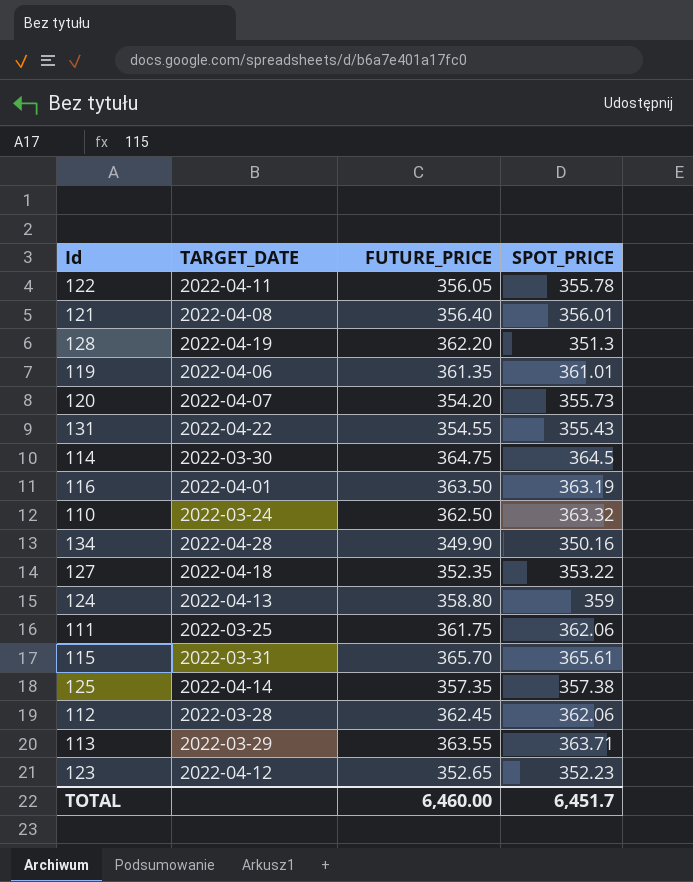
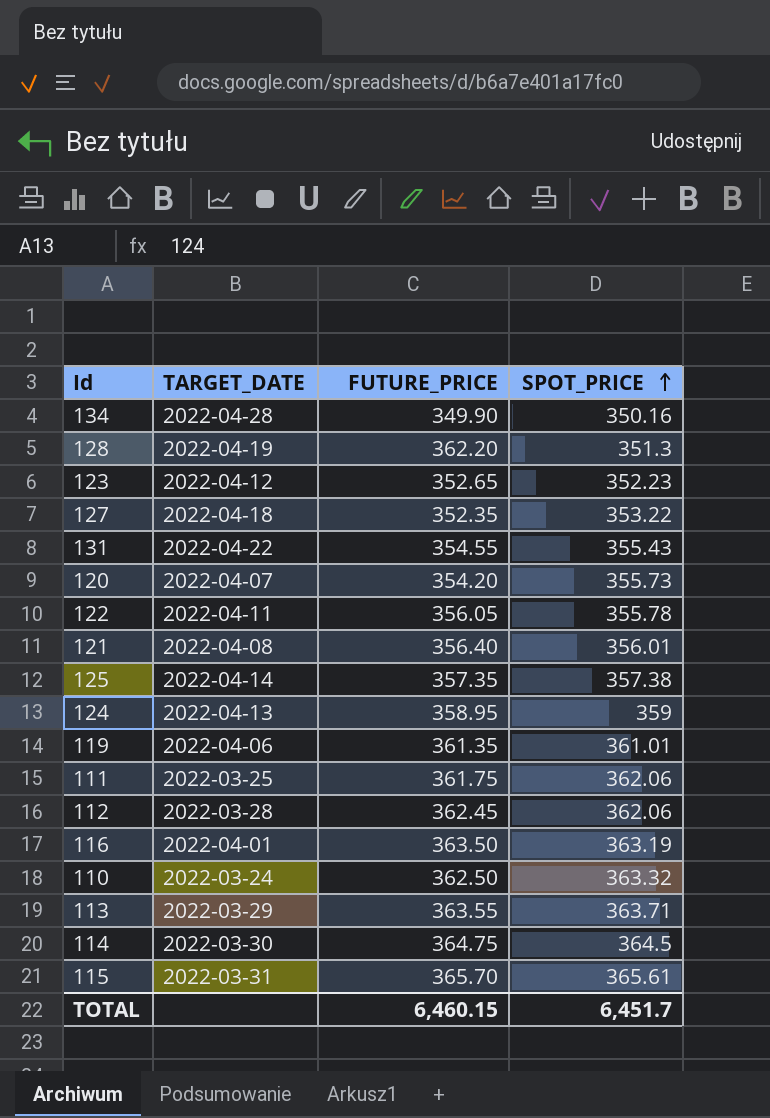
row order: none -> SPOT_PRICE ascending
124 | FUTURE_PRICE: 358.80 -> 358.95
TOTAL | FUTURE_PRICE: 6,460.00 -> 6,460.15

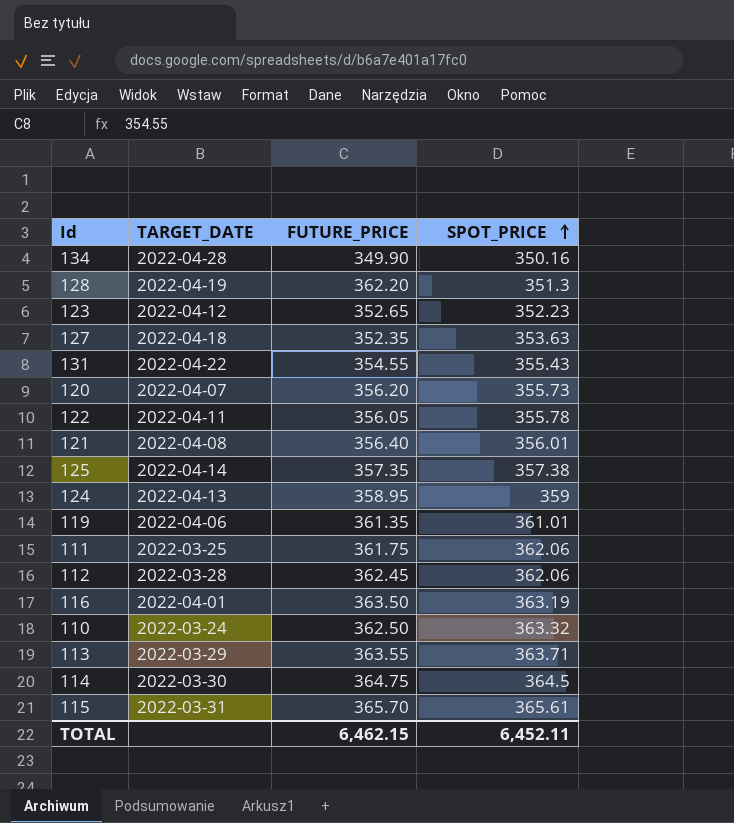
127 | SPOT_PRICE: 353.22 -> 353.63
120 | FUTURE_PRICE: 354.20 -> 356.20
TOTAL | FUTURE_PRICE: 6,460.15 -> 6,462.15
TOTAL | SPOT_PRICE: 6,451.7 -> 6,452.11

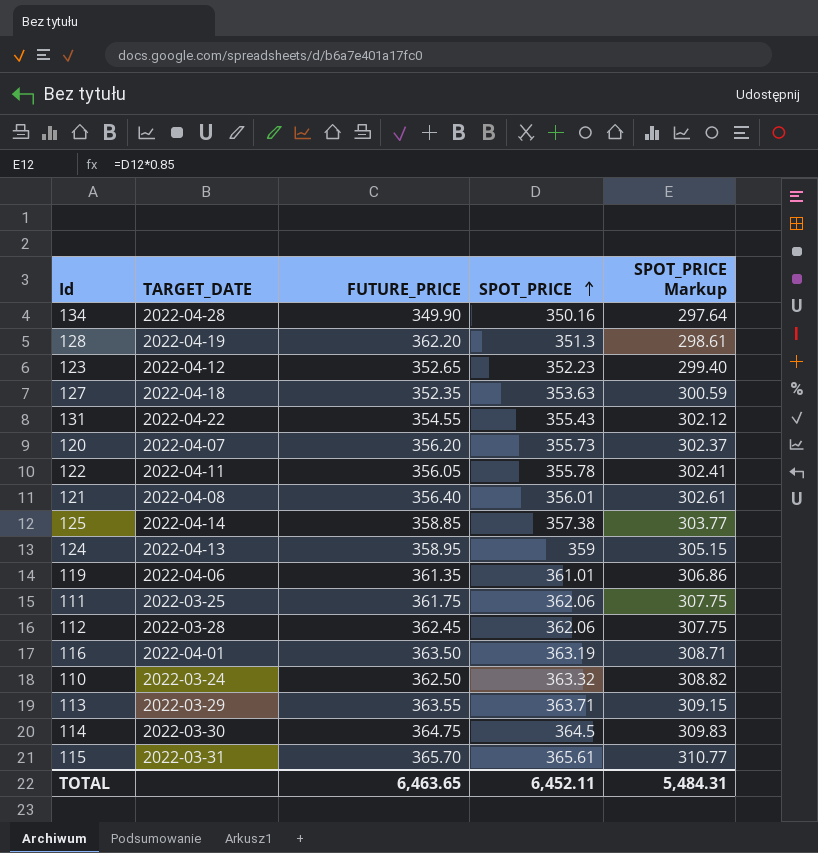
column SPOT_PRICE Markup | formula: none -> [SPOT_PRICE] * 0.85
125 | FUTURE_PRICE: 357.35 -> 358.85
TOTAL | FUTURE_PRICE: 6,462.15 -> 6,463.65

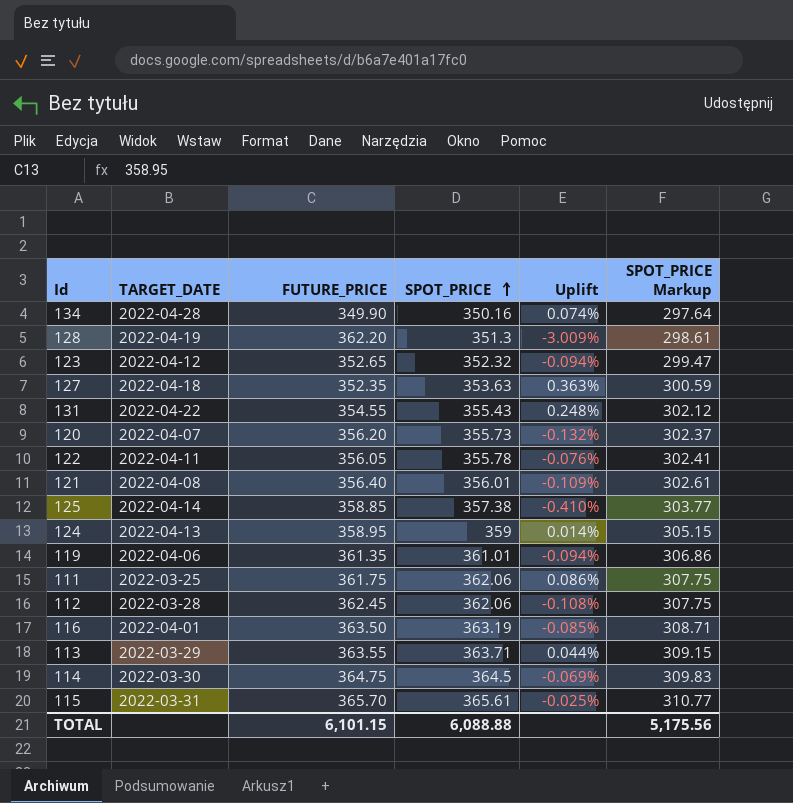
column Uplift | formula: none -> ([SPOT_PRICE] - [FUTURE_PRICE]) / [FUTURE_PRICE]
row 110: 2022-03-24 | 362.50 | 363.32 | 308.82 -> none
123 | SPOT_PRICE: 352.23 -> 352.32
123 | SPOT_PRICE Markup: 299.40 -> 299.47
TOTAL | FUTURE_PRICE: 6,463.65 -> 6,101.15
TOTAL | SPOT_PRICE: 6,452.11 -> 6,088.88
TOTAL | SPOT_PRICE Markup: 5,484.31 -> 5,175.56

